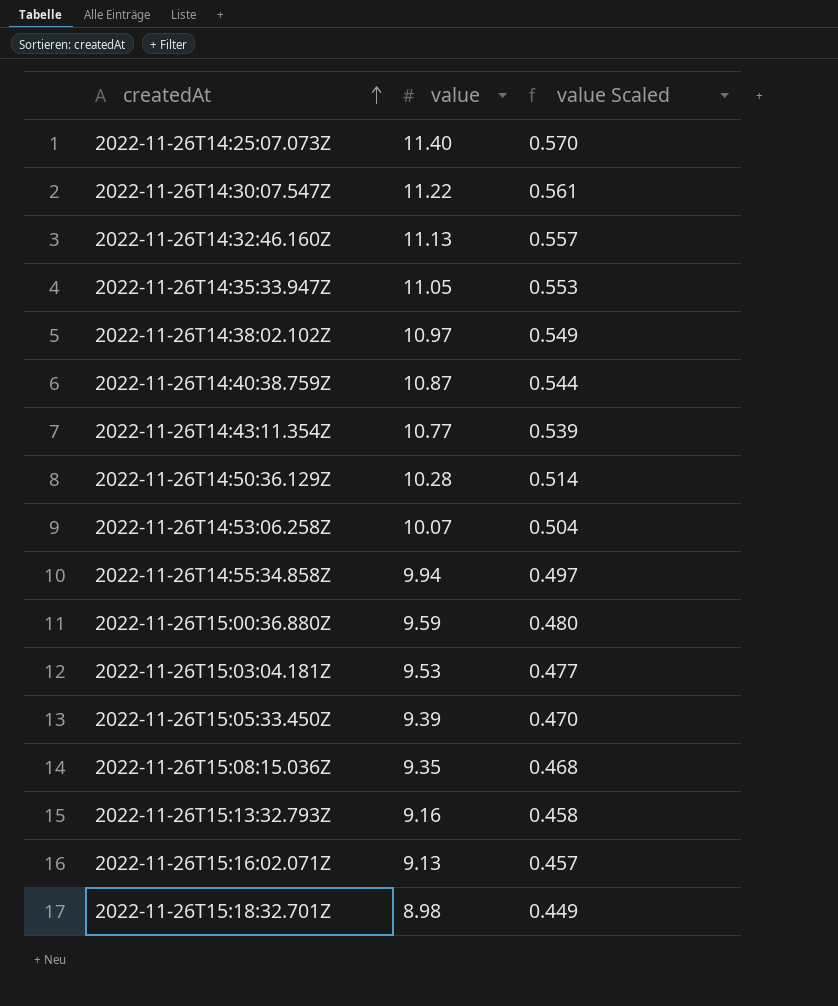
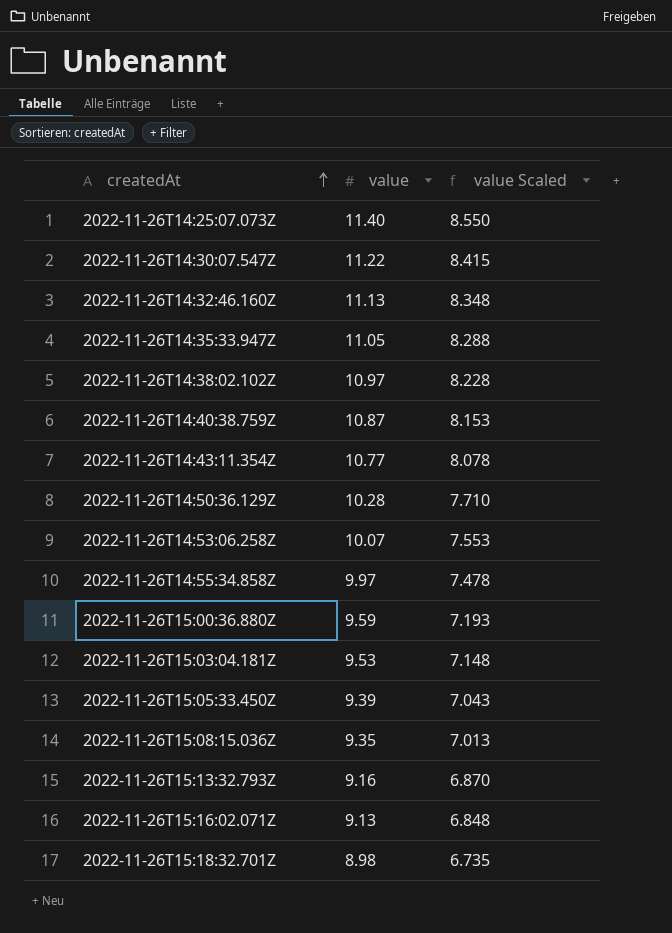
column value Scaled | formula: [value] * 0.05 -> [value] * 0.75
2022-11-26T14:55:34.858Z | value: 9.94 -> 9.97

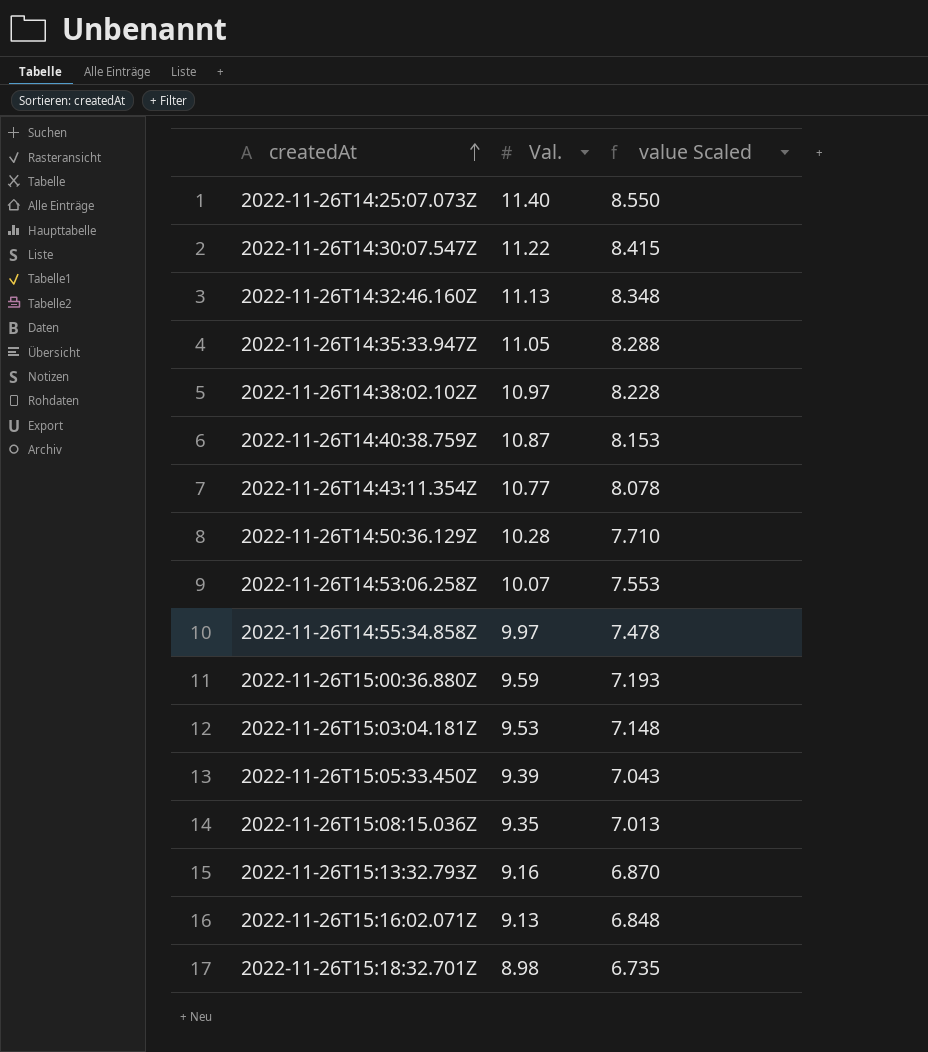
column name: value -> Val.

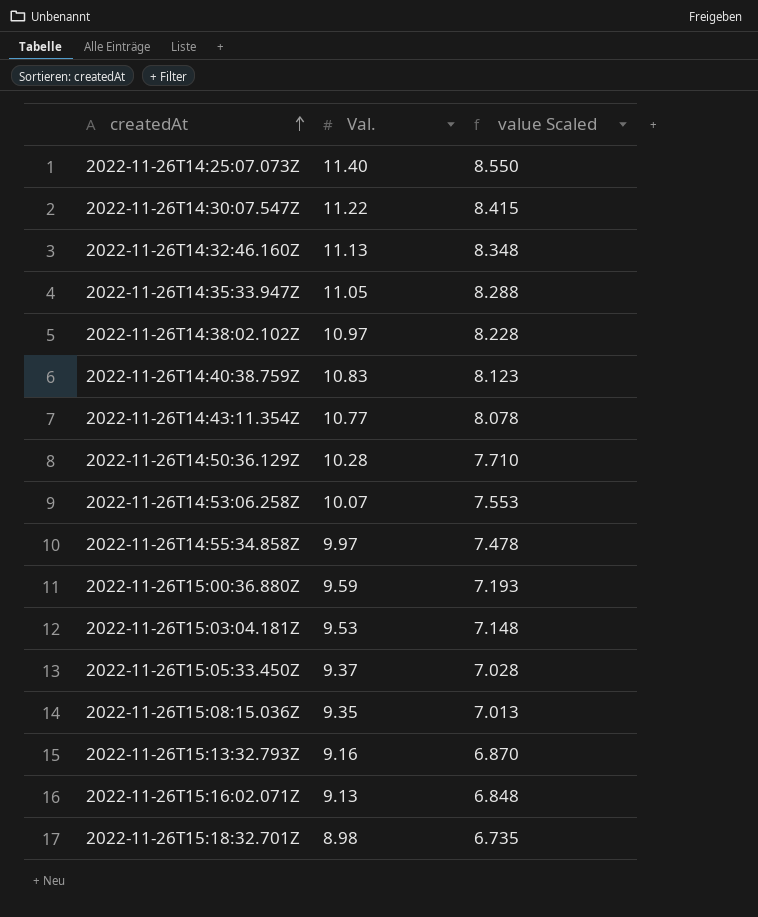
2022-11-26T14:40:38.759Z | Val.: 10.87 -> 10.83
2022-11-26T14:40:38.759Z | value Scaled: 8.153 -> 8.123
2022-11-26T15:05:33.450Z | Val.: 9.39 -> 9.37
2022-11-26T15:05:33.450Z | value Scaled: 7.043 -> 7.028

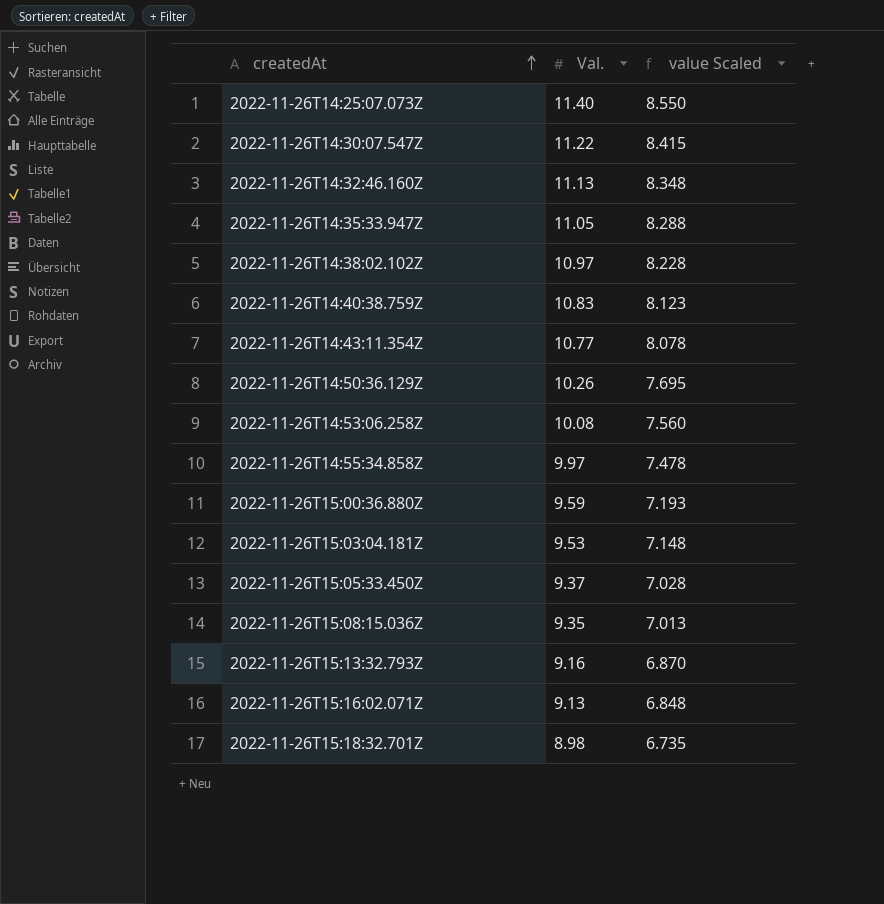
2022-11-26T14:50:36.129Z | Val.: 10.28 -> 10.26
2022-11-26T14:50:36.129Z | value Scaled: 7.710 -> 7.695
2022-11-26T14:53:06.258Z | Val.: 10.07 -> 10.08
2022-11-26T14:53:06.258Z | value Scaled: 7.553 -> 7.560

